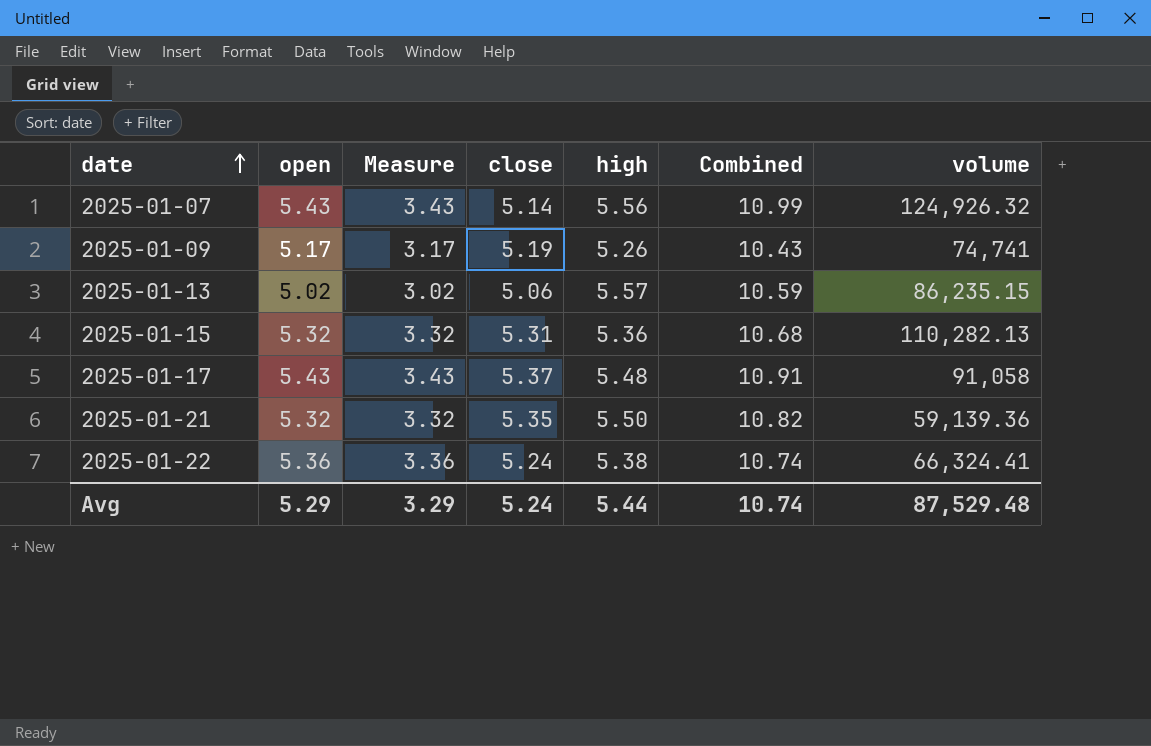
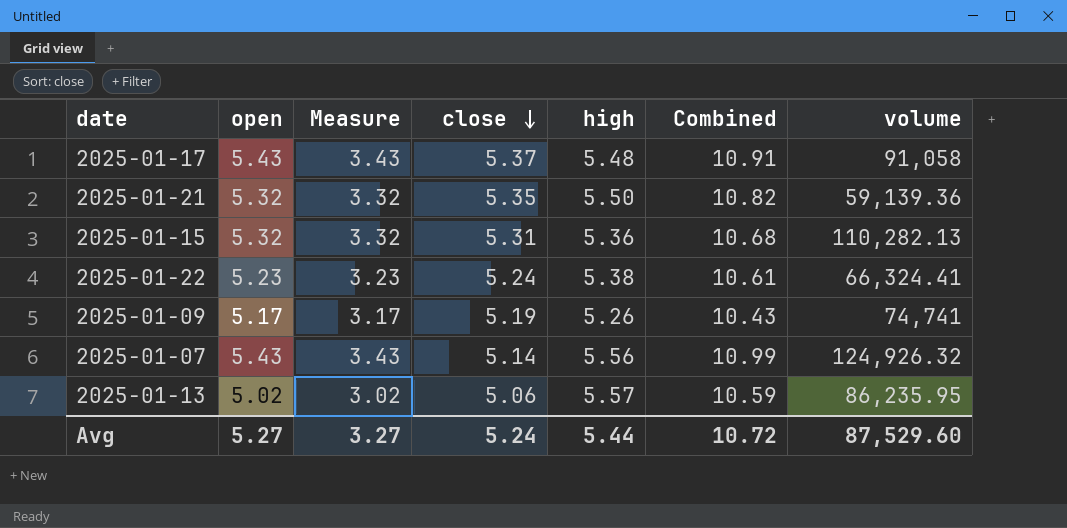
row order: date ascending -> close descending
2025-01-22 | open: 5.36 -> 5.23
2025-01-22 | Measure: 3.36 -> 3.23
2025-01-22 | Combined: 10.74 -> 10.61
2025-01-13 | volume: 86,235.15 -> 86,235.95
Avg | open: 5.29 -> 5.27
Avg | Measure: 3.29 -> 3.27
Avg | Combined: 10.74 -> 10.72
Avg | volume: 87,529.48 -> 87,529.60

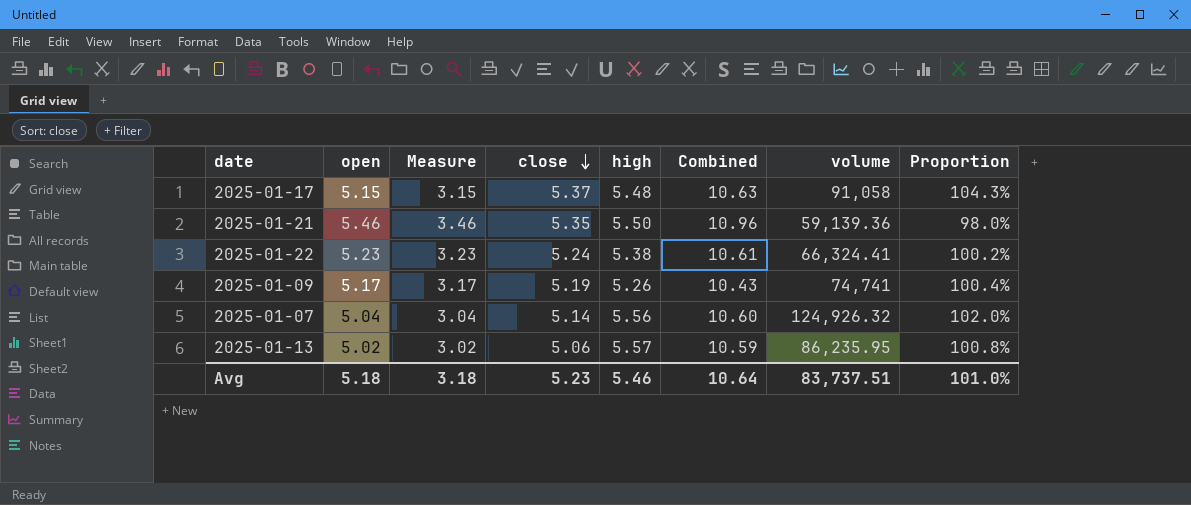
column Proportion | formula: none -> [close] / [open]
row 2025-01-15: 5.32 | 3.32 | 5.31 | 5.36 | 10.68 | 110,282.13 -> none
2025-01-17 | open: 5.43 -> 5.15
2025-01-17 | Measure: 3.43 -> 3.15
2025-01-17 | Combined: 10.91 -> 10.63
2025-01-21 | open: 5.32 -> 5.46
2025-01-21 | Measure: 3.32 -> 3.46
2025-01-21 | Combined: 10.82 -> 10.96
2025-01-07 | open: 5.43 -> 5.04
2025-01-07 | Measure: 3.43 -> 3.04
2025-01-07 | Combined: 10.99 -> 10.60
Avg | open: 5.27 -> 5.18
Avg | Measure: 3.27 -> 3.18
Avg | close: 5.24 -> 5.23
Avg | high: 5.44 -> 5.46
Avg | Combined: 10.72 -> 10.64
Avg | volume: 87,529.60 -> 83,737.51

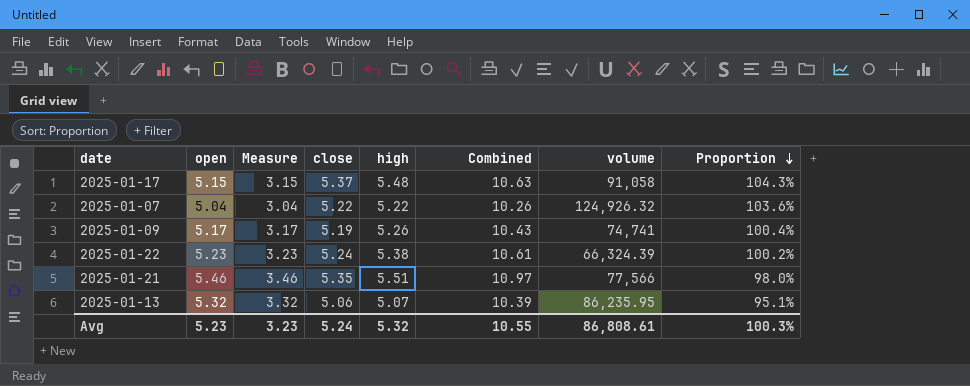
row order: close descending -> Proportion descending
2025-01-07 | close: 5.14 -> 5.22
2025-01-07 | high: 5.56 -> 5.22
2025-01-07 | Combined: 10.60 -> 10.26
2025-01-07 | Proportion: 102.0% -> 103.6%
2025-01-22 | volume: 66,324.41 -> 66,324.39
2025-01-21 | high: 5.50 -> 5.51
2025-01-21 | Combined: 10.96 -> 10.97
2025-01-21 | volume: 59,139.36 -> 77,566
2025-01-13 | open: 5.02 -> 5.32
2025-01-13 | Measure: 3.02 -> 3.32
2025-01-13 | high: 5.57 -> 5.07
2025-01-13 | Combined: 10.59 -> 10.39
2025-01-13 | Proportion: 100.8% -> 95.1%
Avg | open: 5.18 -> 5.23
Avg | Measure: 3.18 -> 3.23
Avg | close: 5.23 -> 5.24
Avg | high: 5.46 -> 5.32
Avg | Combined: 10.64 -> 10.55
Avg | volume: 83,737.51 -> 86,808.61
Avg | Proportion: 101.0% -> 100.3%

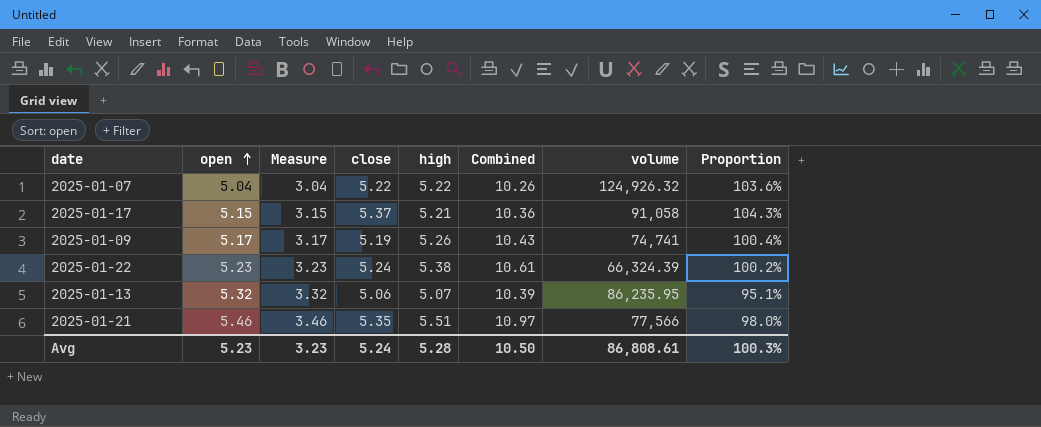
row order: Proportion descending -> open ascending
2025-01-17 | high: 5.48 -> 5.21
2025-01-17 | Combined: 10.63 -> 10.36
Avg | high: 5.32 -> 5.28
Avg | Combined: 10.55 -> 10.50

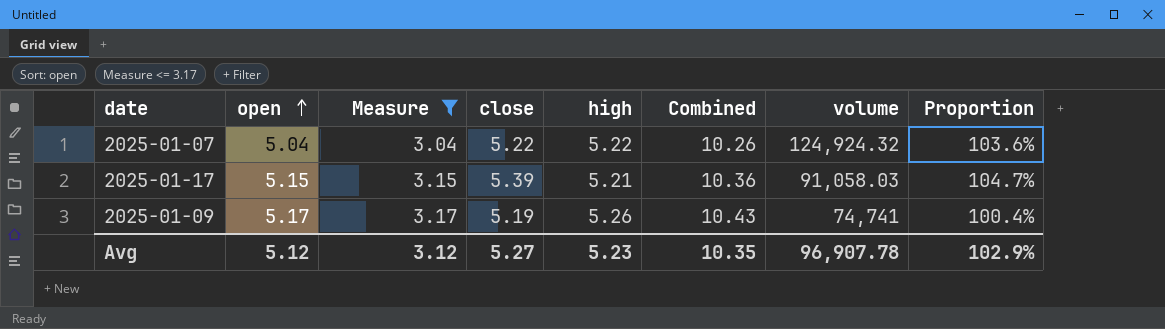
filter: none -> Measure <= 3.17
2025-01-07 | volume: 124,926.32 -> 124,924.32
2025-01-17 | close: 5.37 -> 5.39
2025-01-17 | volume: 91,058 -> 91,058.03
2025-01-17 | Proportion: 104.3% -> 104.7%
Avg | open: 5.23 -> 5.12
Avg | Measure: 3.23 -> 3.12
Avg | close: 5.24 -> 5.27
Avg | high: 5.28 -> 5.23
Avg | Combined: 10.50 -> 10.35
Avg | volume: 86,808.61 -> 96,907.78
Avg | Proportion: 100.3% -> 102.9%

